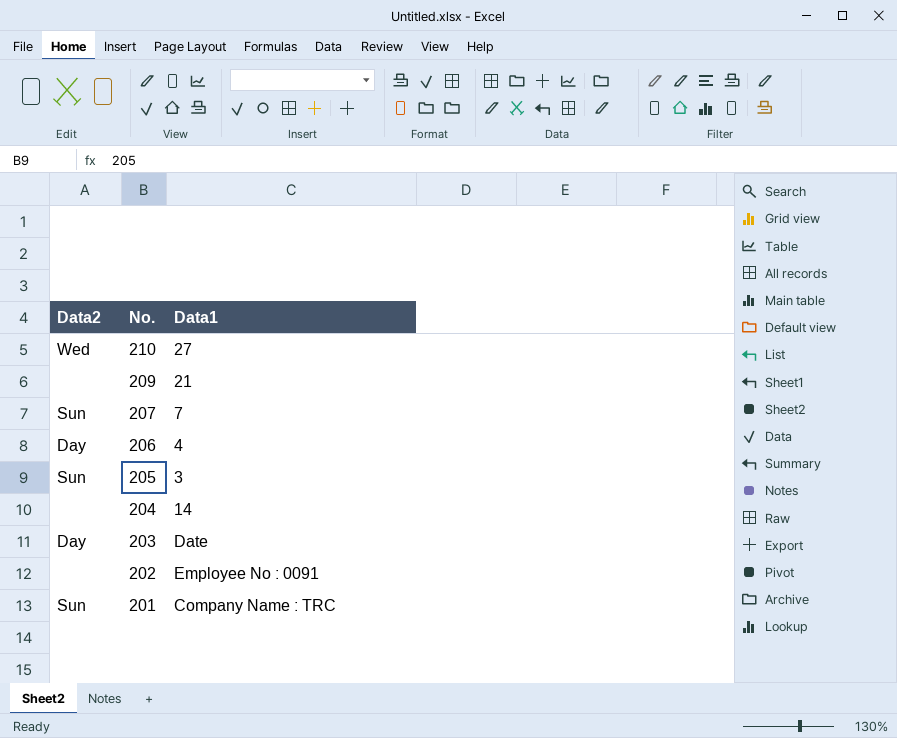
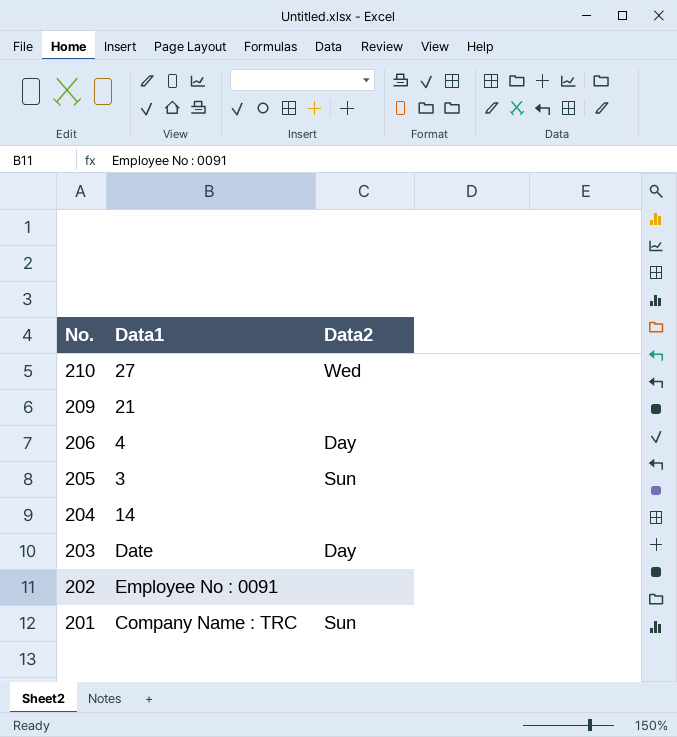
column Data2 | position: 1 -> 3
row 207: Sun | 7 -> none

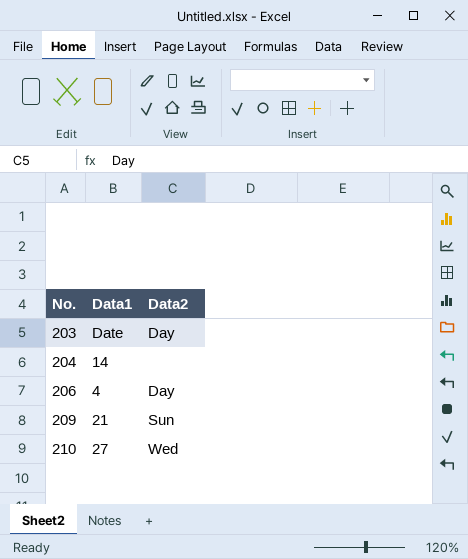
row order: No. descending -> No. ascending
row 205: 3 | Sun -> none
row 202: Employee No : 0091 | none -> none
row 201: Company Name : TRC | Sun -> none
209 | Data2: none -> Sun

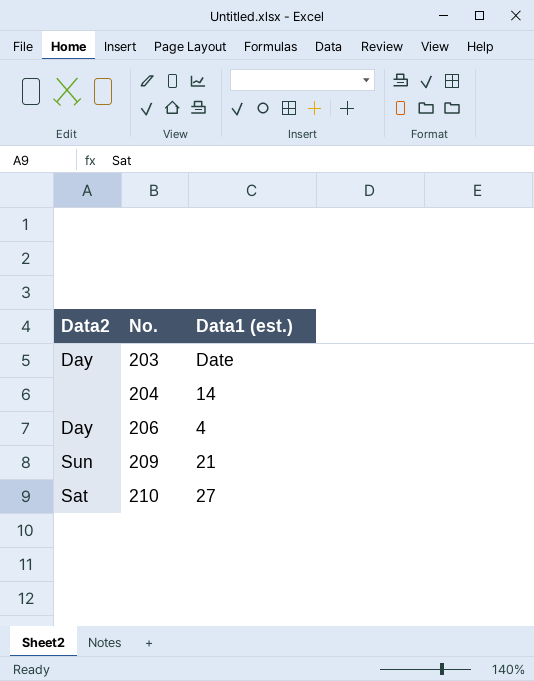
column Data2 | position: 3 -> 1
column name: Data1 -> Data1 (est.)
210 | Data2: Wed -> Sat

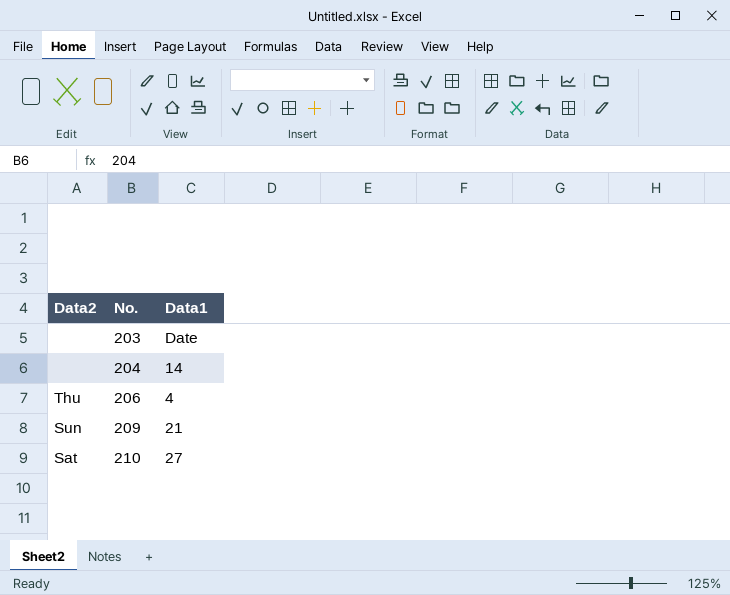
column name: Data1 (est.) -> Data1
203 | Data2: Day -> none
206 | Data2: Day -> Thu

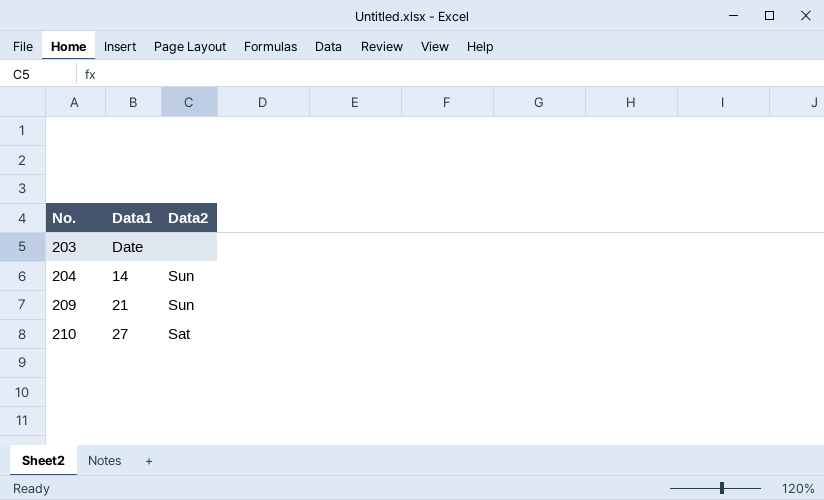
column Data2 | position: 1 -> 3
row 206: Thu | 4 -> none
204 | Data2: none -> Sun

